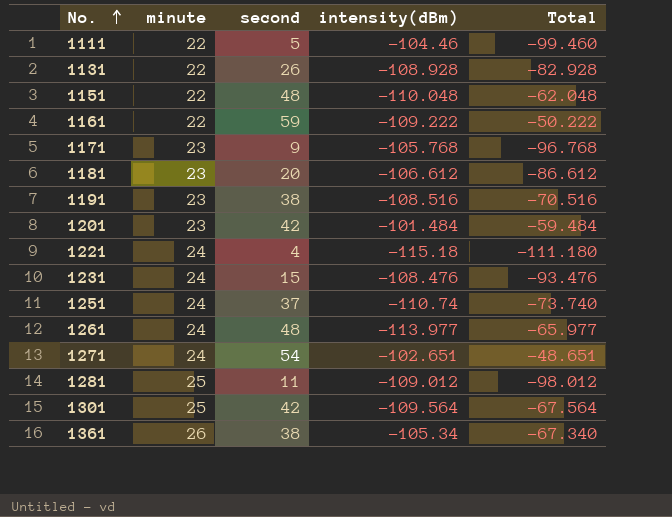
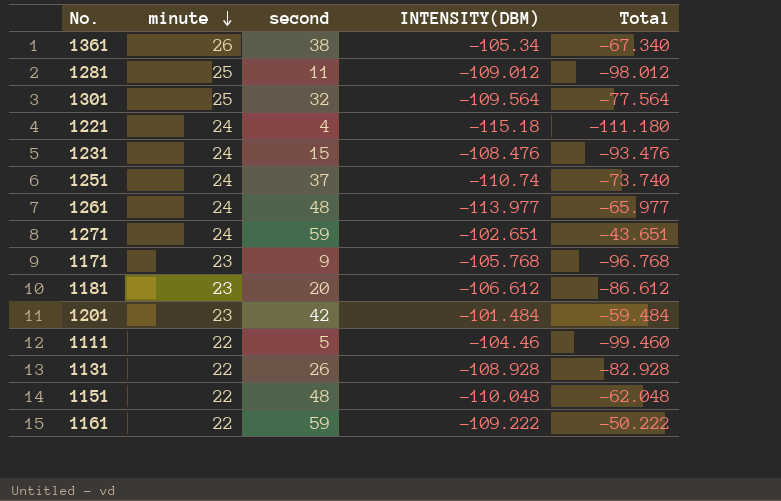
row order: No. ascending -> minute descending
column name: intensity(dBm) -> INTENSITY(DBM)
row 1191: 23 | 38 | -108.516 | -70.516 -> none
1301 | second: 42 -> 32
1301 | Total: -67.564 -> -77.564
1271 | second: 54 -> 59
1271 | Total: -48.651 -> -43.651

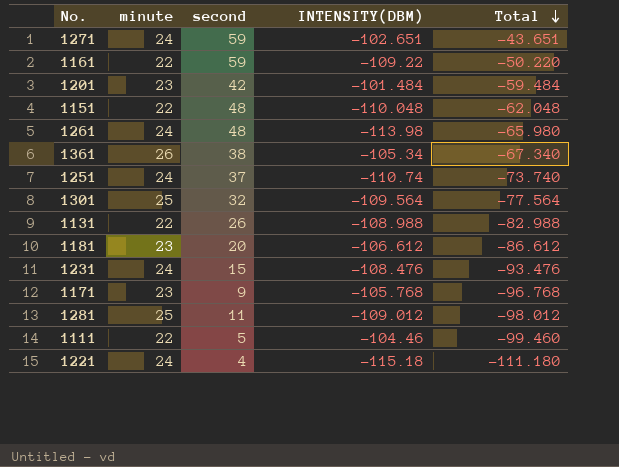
row order: minute descending -> Total descending
1161 | INTENSITY(DBM): -109.222 -> -109.22
1161 | Total: -50.222 -> -50.220
1261 | INTENSITY(DBM): -113.977 -> -113.98
1261 | Total: -65.977 -> -65.980
1131 | INTENSITY(DBM): -108.928 -> -108.988
1131 | Total: -82.928 -> -82.988

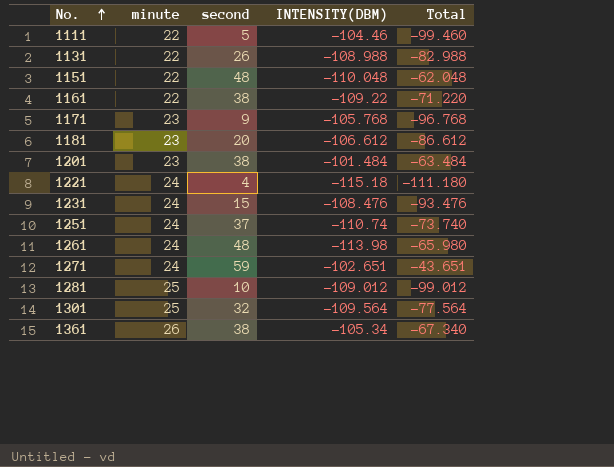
row order: Total descending -> No. ascending
1161 | second: 59 -> 38
1161 | Total: -50.220 -> -71.220
1201 | second: 42 -> 38
1201 | Total: -59.484 -> -63.484
1281 | second: 11 -> 10
1281 | Total: -98.012 -> -99.012

